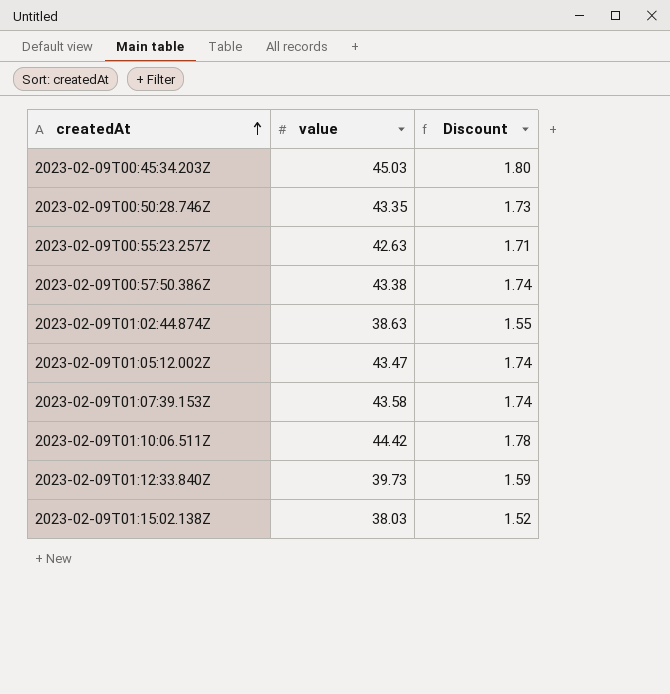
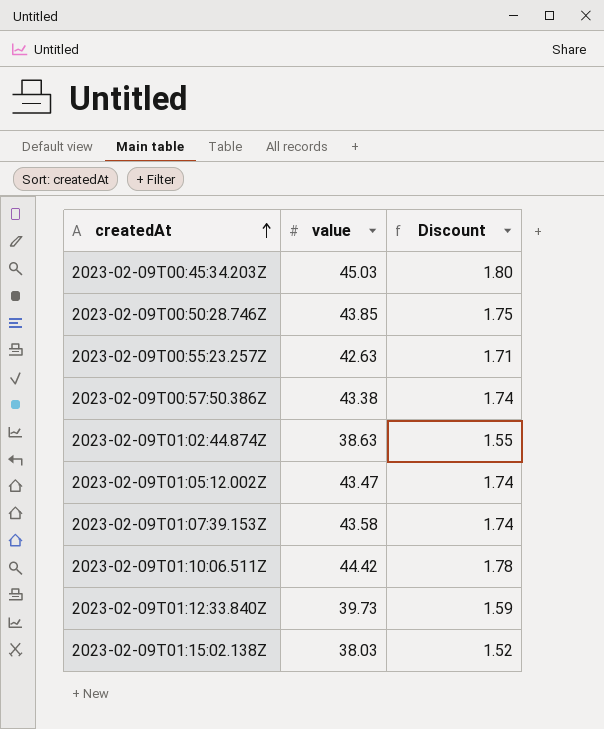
2023-02-09T00:50:28.746Z | value: 43.35 -> 43.85
2023-02-09T00:50:28.746Z | Discount: 1.73 -> 1.75

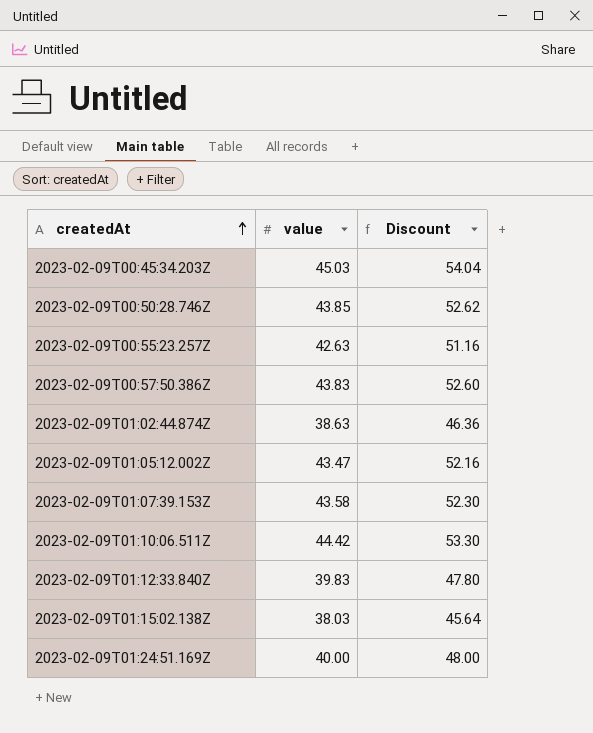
column Discount | formula: [value] * 0.04 -> [value] * 1.2
2023-02-09T00:57:50.386Z | value: 43.38 -> 43.83
2023-02-09T01:12:33.840Z | value: 39.73 -> 39.83
row 2023-02-09T01:24:51.169Z: none -> 40.00 | 48.00

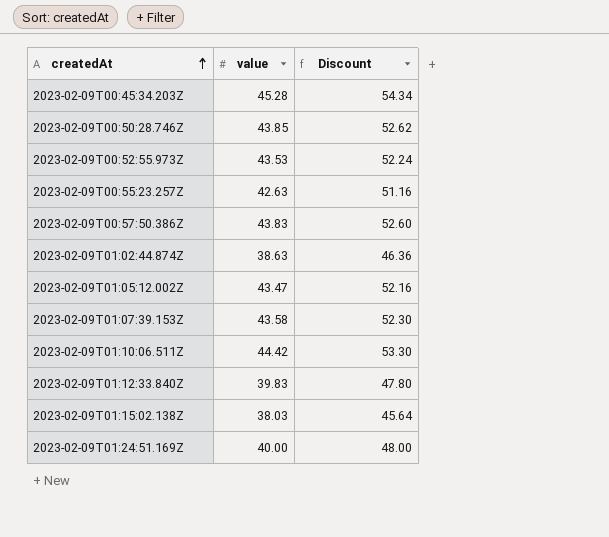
2023-02-09T00:45:34.203Z | value: 45.03 -> 45.28
2023-02-09T00:45:34.203Z | Discount: 54.04 -> 54.34
row 2023-02-09T00:52:55.973Z: none -> 43.53 | 52.24

